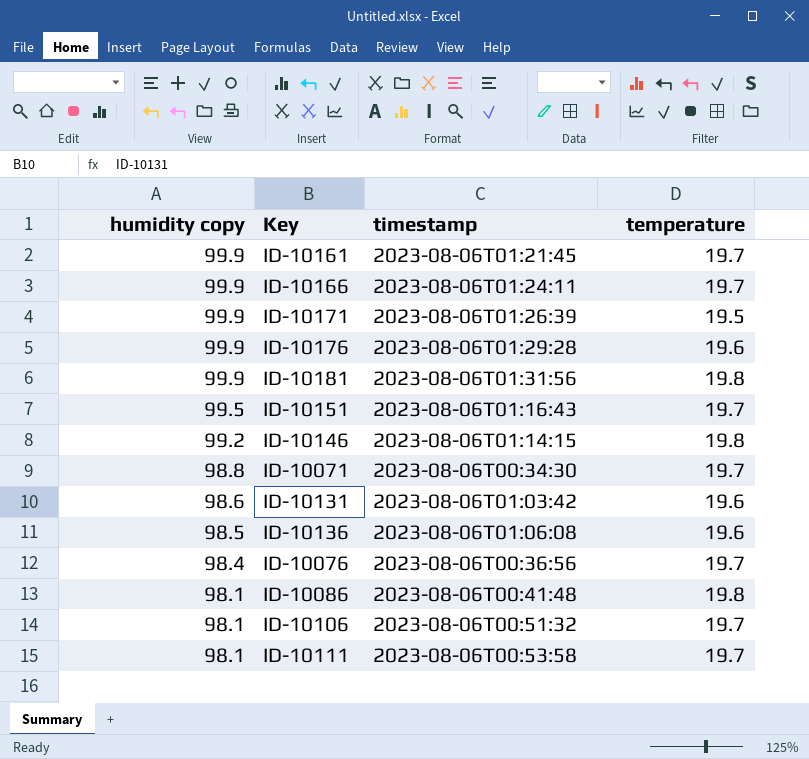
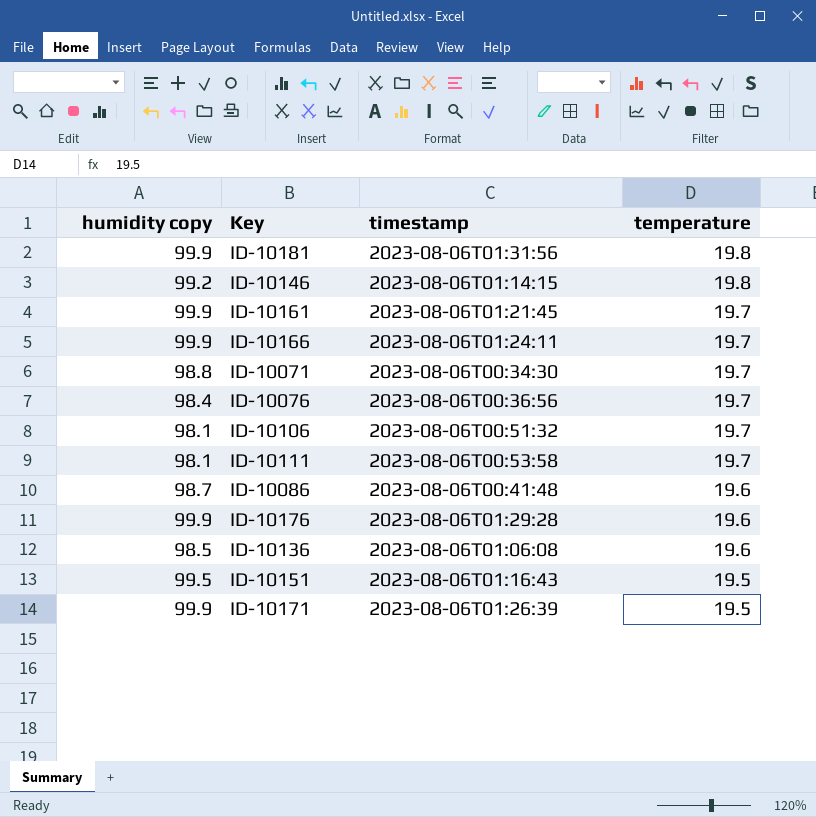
row order: humidity copy descending -> temperature descending
row ID-10131: 98.6 | 2023-08-06T01:03:42 | 19.6 -> none
ID-10086 | humidity copy: 98.1 -> 98.7
ID-10086 | temperature: 19.8 -> 19.6
ID-10151 | temperature: 19.7 -> 19.5

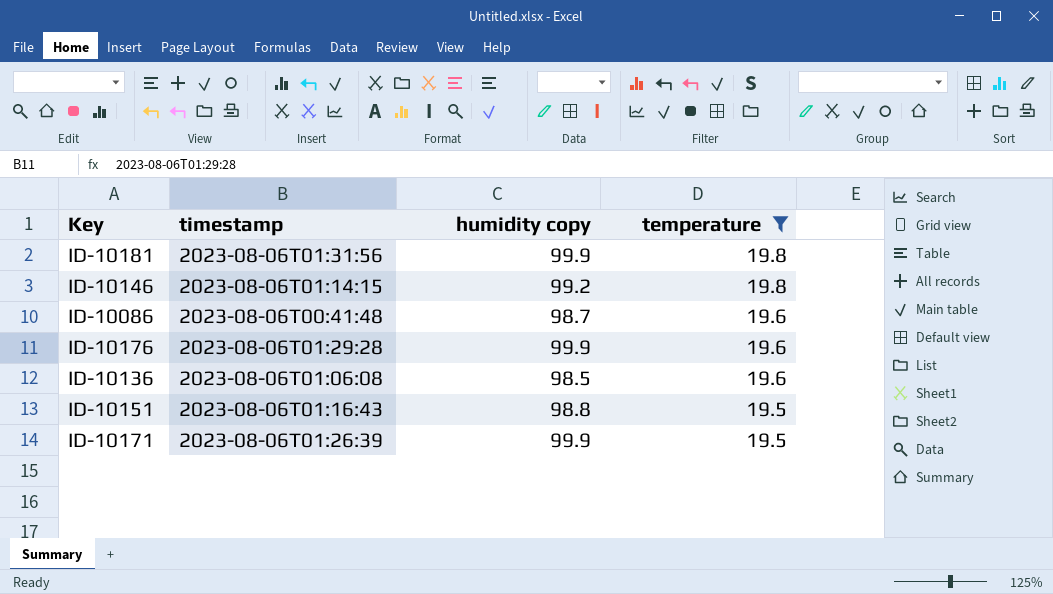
filter: none -> temperature != 19.7
column humidity copy | position: 1 -> 3
ID-10151 | humidity copy: 99.5 -> 98.8

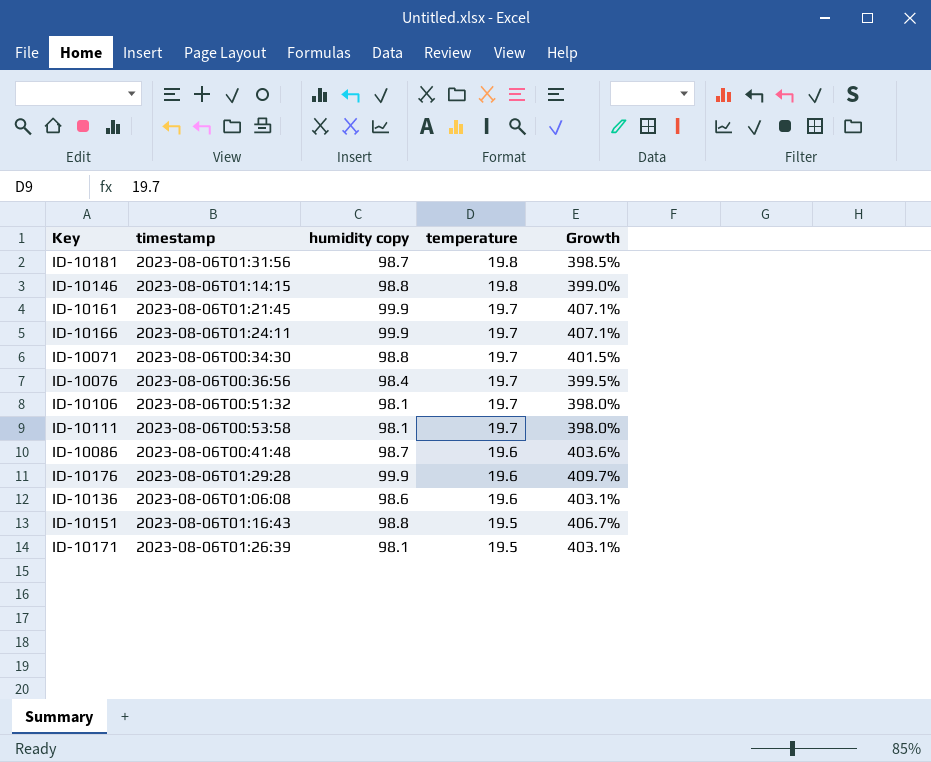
filter: temperature != 19.7 -> none
column Growth | formula: none -> ([humidity copy] - [temperature]) / [temperature]
ID-10181 | humidity copy: 99.9 -> 98.7
ID-10146 | humidity copy: 99.2 -> 98.8
ID-10136 | humidity copy: 98.5 -> 98.6
ID-10171 | humidity copy: 99.9 -> 98.1

